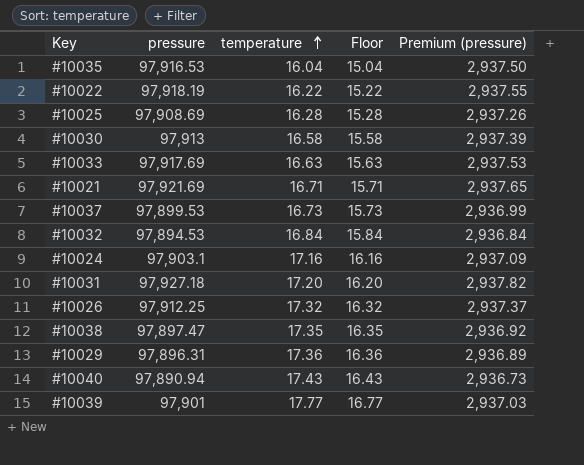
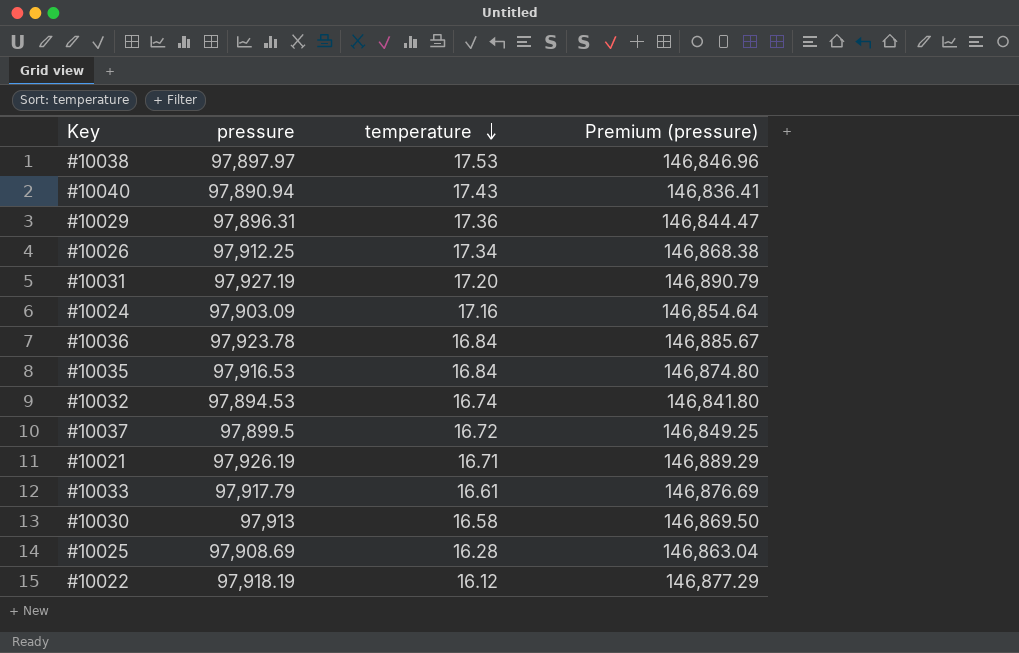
row order: temperature ascending -> temperature descending
column Floor | formula: [temperature] - 1 -> none
column Premium (pressure) | formula: [pressure] * 0.03 -> [pressure] * 1.5
row #10039: 97,901 | 17.77 | 16.77 | 2,937.03 -> none
#10038 | pressure: 97,897.47 -> 97,897.97
#10038 | temperature: 17.35 -> 17.53
#10026 | temperature: 17.32 -> 17.34
#10031 | pressure: 97,927.18 -> 97,927.19
#10024 | pressure: 97,903.1 -> 97,903.09
row #10036: none -> 97,923.78 | 16.84 | 146,885.67
#10035 | temperature: 16.04 -> 16.84
#10032 | temperature: 16.84 -> 16.74
#10037 | pressure: 97,899.53 -> 97,899.5
#10037 | temperature: 16.73 -> 16.72
#10021 | pressure: 97,921.69 -> 97,926.19
#10033 | pressure: 97,917.69 -> 97,917.79
#10033 | temperature: 16.63 -> 16.61
#10022 | temperature: 16.22 -> 16.12

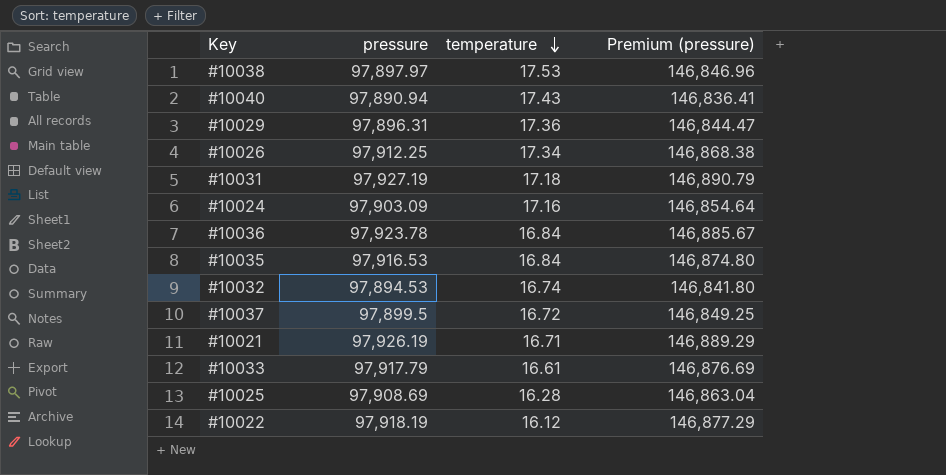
row #10030: 97,913 | 16.58 | 146,869.50 -> none
#10031 | temperature: 17.20 -> 17.18

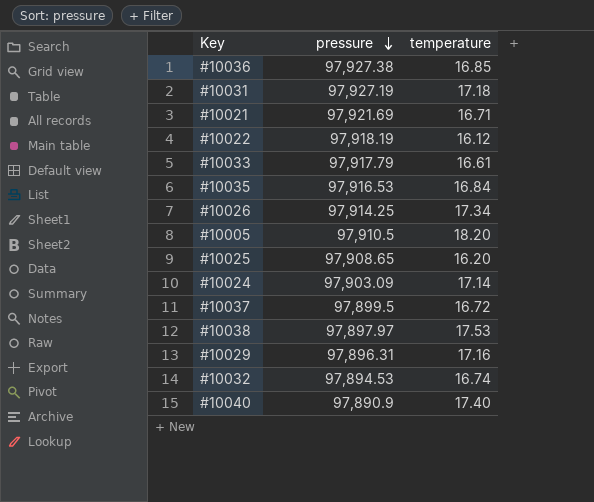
row order: temperature descending -> pressure descending
column Premium (pressure) | formula: [pressure] * 1.5 -> none
#10036 | pressure: 97,923.78 -> 97,927.38
#10036 | temperature: 16.84 -> 16.85
#10021 | pressure: 97,926.19 -> 97,921.69
#10026 | pressure: 97,912.25 -> 97,914.25
row #10005: none -> 97,910.5 | 18.20
#10025 | pressure: 97,908.69 -> 97,908.65
#10025 | temperature: 16.28 -> 16.20
#10024 | temperature: 17.16 -> 17.14
#10029 | temperature: 17.36 -> 17.16
#10040 | pressure: 97,890.94 -> 97,890.9
#10040 | temperature: 17.43 -> 17.40

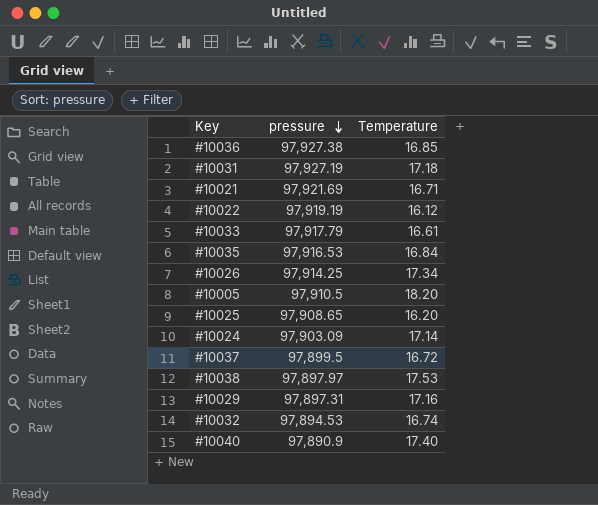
column name: temperature -> Temperature
#10022 | pressure: 97,918.19 -> 97,919.19
#10029 | pressure: 97,896.31 -> 97,897.31

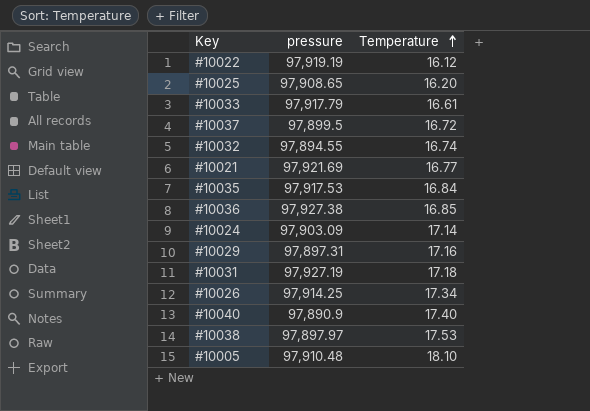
row order: pressure descending -> Temperature ascending
#10032 | pressure: 97,894.53 -> 97,894.55
#10021 | Temperature: 16.71 -> 16.77
#10035 | pressure: 97,916.53 -> 97,917.53
#10005 | pressure: 97,910.5 -> 97,910.48
#10005 | Temperature: 18.20 -> 18.10

